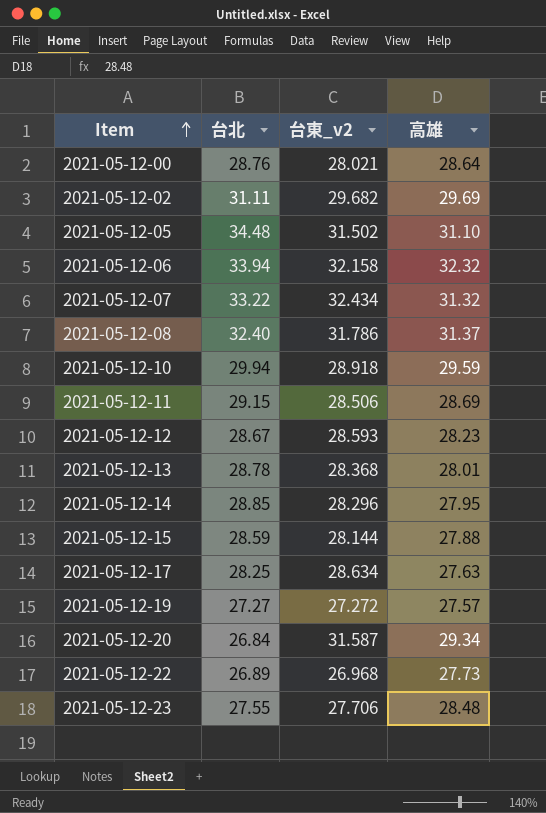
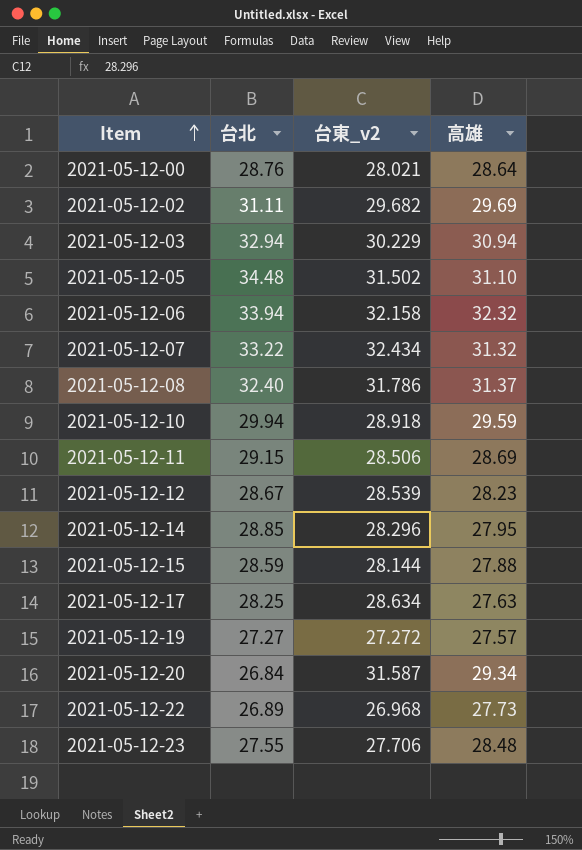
row 2021-05-12-13: 28.78 | 28.368 | 28.01 -> none
row 2021-05-12-03: none -> 32.94 | 30.229 | 30.94
2021-05-12-12 | 台東_v2: 28.593 -> 28.539

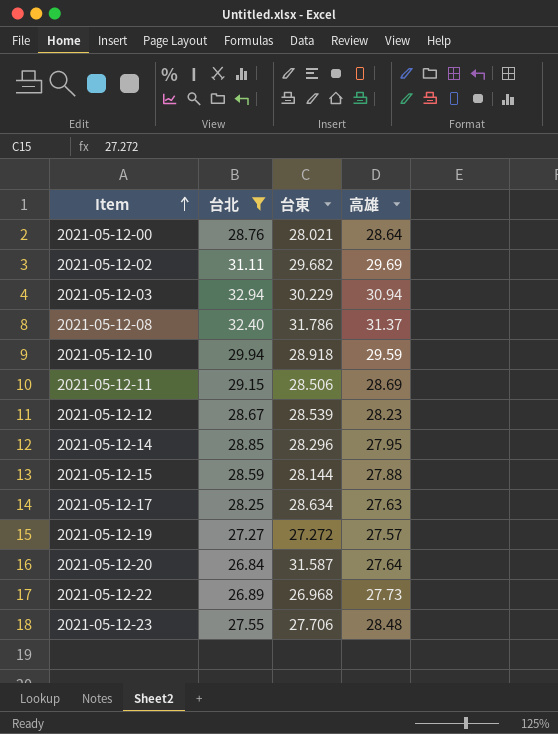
filter: none -> 台北 <= 32.94
column name: 台東_v2 -> 台東
2021-05-12-20 | 高雄: 29.34 -> 27.64

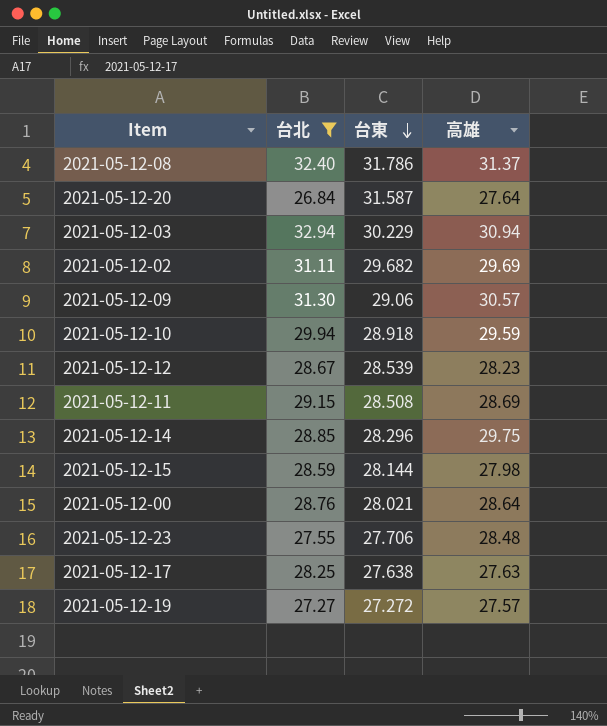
row order: Item ascending -> 台東 descending
row 2021-05-12-22: 26.89 | 26.968 | 27.73 -> none
row 2021-05-12-09: none -> 31.30 | 29.06 | 30.57
2021-05-12-11 | 台東: 28.506 -> 28.508
2021-05-12-14 | 高雄: 27.95 -> 29.75
2021-05-12-15 | 高雄: 27.88 -> 27.98
2021-05-12-17 | 台東: 28.634 -> 27.638

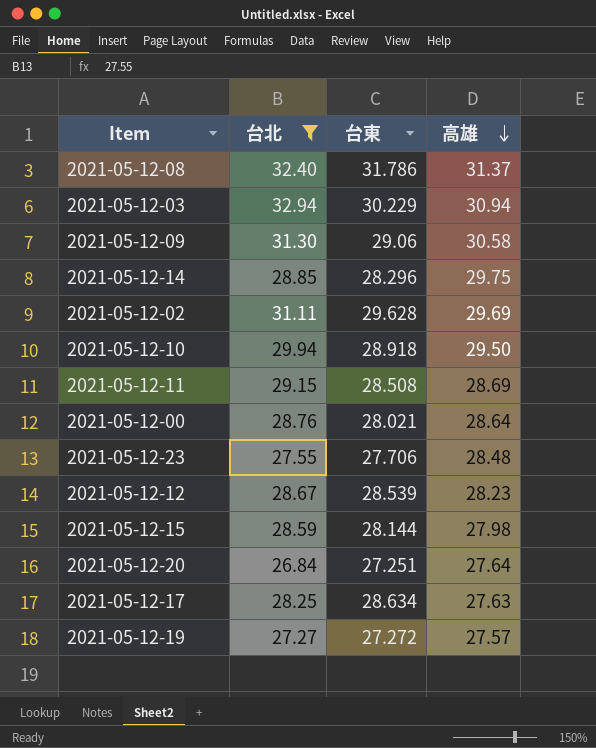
row order: 台東 descending -> 高雄 descending
2021-05-12-09 | 高雄: 30.57 -> 30.58
2021-05-12-02 | 台東: 29.682 -> 29.628
2021-05-12-10 | 高雄: 29.59 -> 29.50
2021-05-12-20 | 台東: 31.587 -> 27.251
2021-05-12-17 | 台東: 27.638 -> 28.634

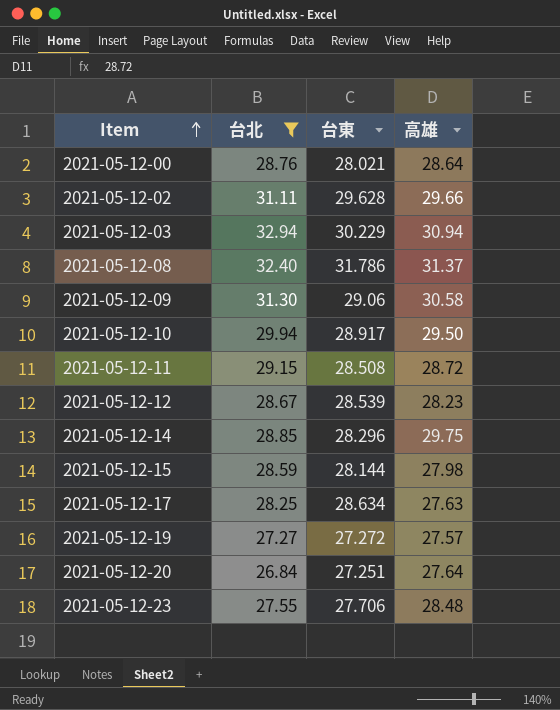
row order: 高雄 descending -> Item ascending
2021-05-12-02 | 高雄: 29.69 -> 29.66
2021-05-12-10 | 台東: 28.918 -> 28.917
2021-05-12-11 | 高雄: 28.69 -> 28.72

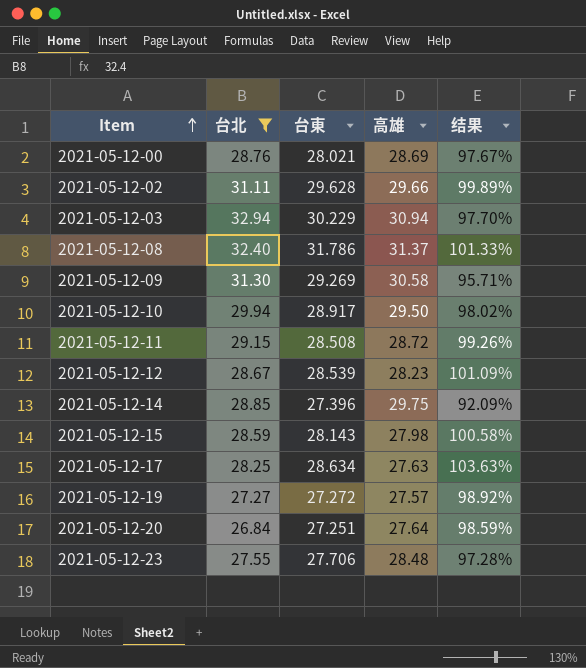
column 结果 | formula: none -> [台東] / [高雄]
2021-05-12-00 | 高雄: 28.64 -> 28.69
2021-05-12-09 | 台東: 29.06 -> 29.269
2021-05-12-14 | 台東: 28.296 -> 27.396
2021-05-12-15 | 台東: 28.144 -> 28.143

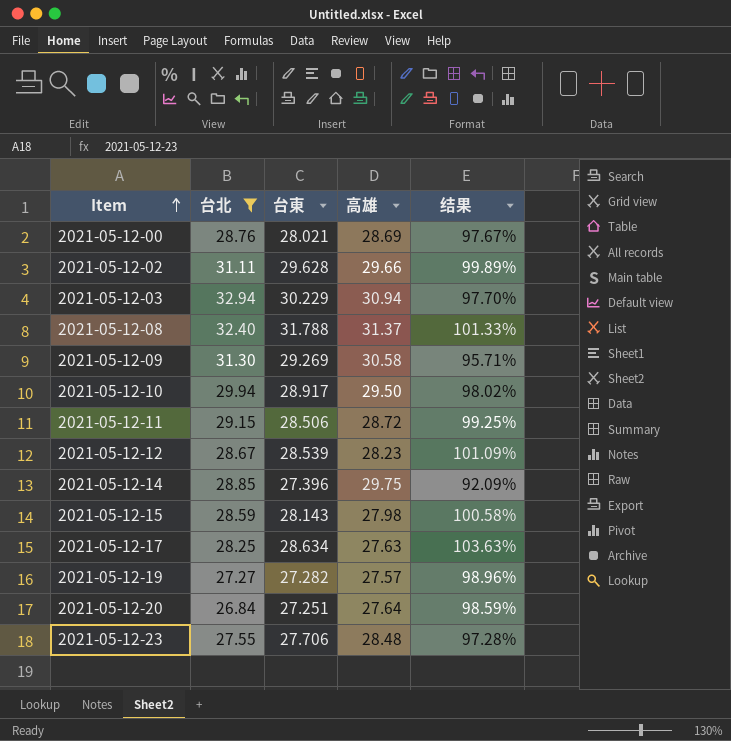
2021-05-12-08 | 台東: 31.786 -> 31.788
2021-05-12-11 | 台東: 28.508 -> 28.506
2021-05-12-11 | 结果: 99.26% -> 99.25%
2021-05-12-19 | 台東: 27.272 -> 27.282
2021-05-12-19 | 结果: 98.92% -> 98.96%

